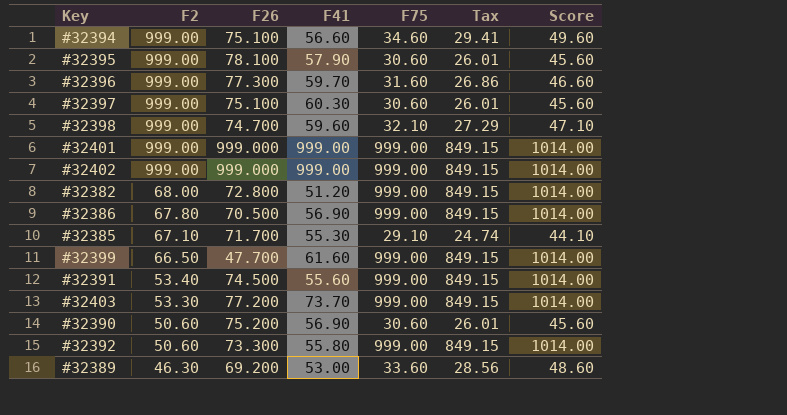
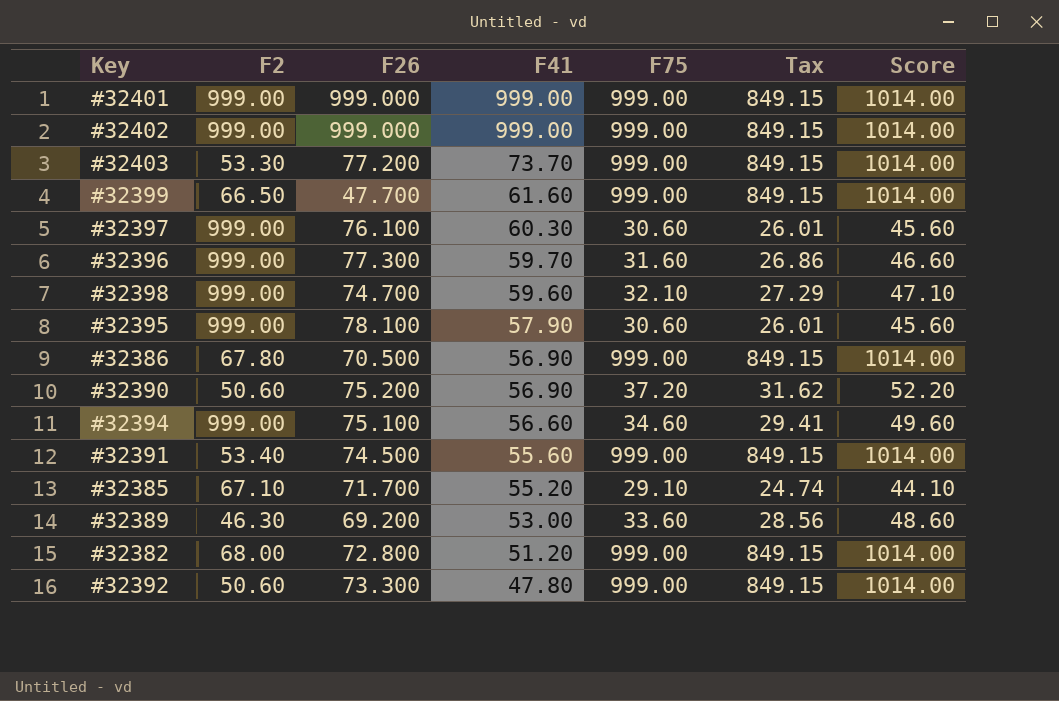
row order: F2 descending -> F41 descending
#32397 | F26: 75.100 -> 76.100
#32390 | F75: 30.60 -> 37.20
#32390 | Tax: 26.01 -> 31.62
#32390 | Score: 45.60 -> 52.20
#32385 | F41: 55.30 -> 55.20
#32392 | F41: 55.80 -> 47.80

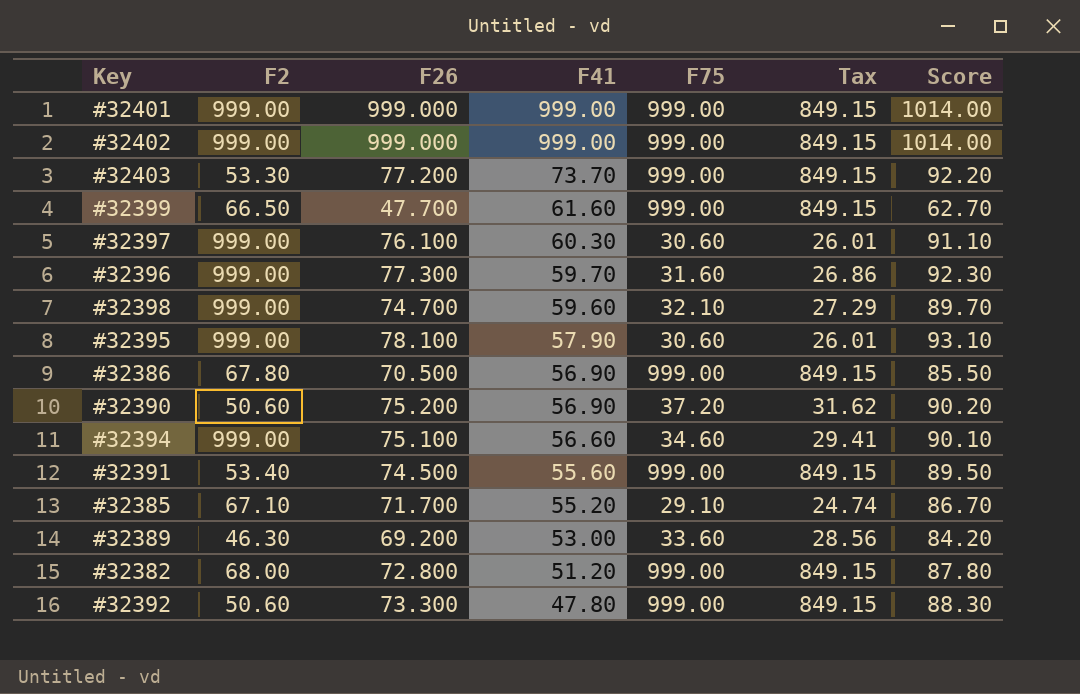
column Score | formula: [F75] + 15 -> [F26] + 15

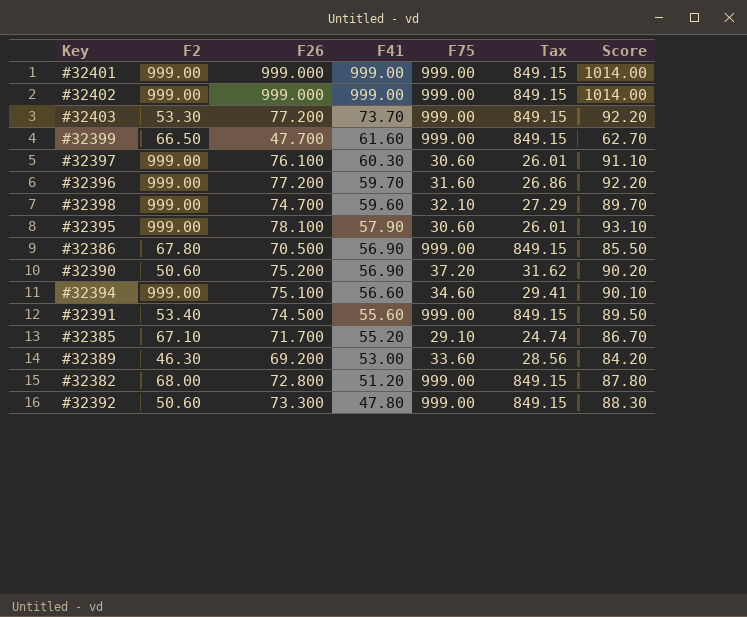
#32396 | F26: 77.300 -> 77.200
#32396 | Score: 92.30 -> 92.20

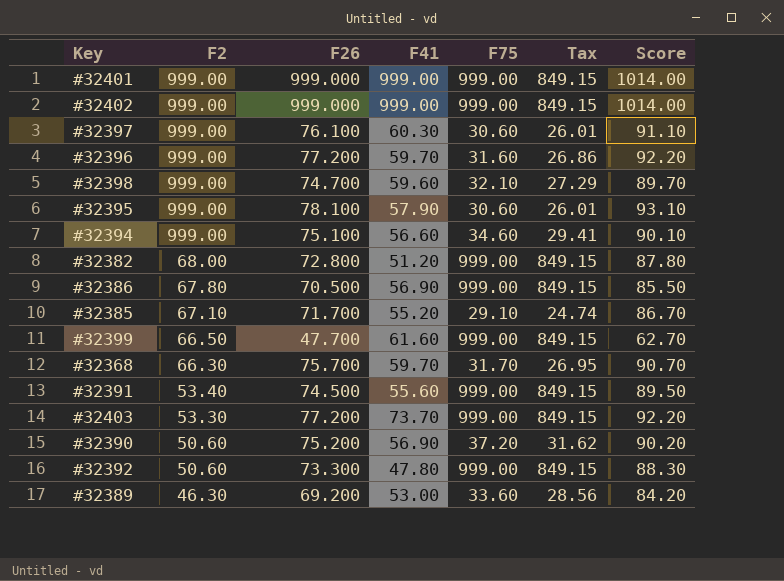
row order: F41 descending -> F2 descending
row #32368: none -> 66.30 | 75.700 | 59.70 | 31.70 | 26.95 | 90.70

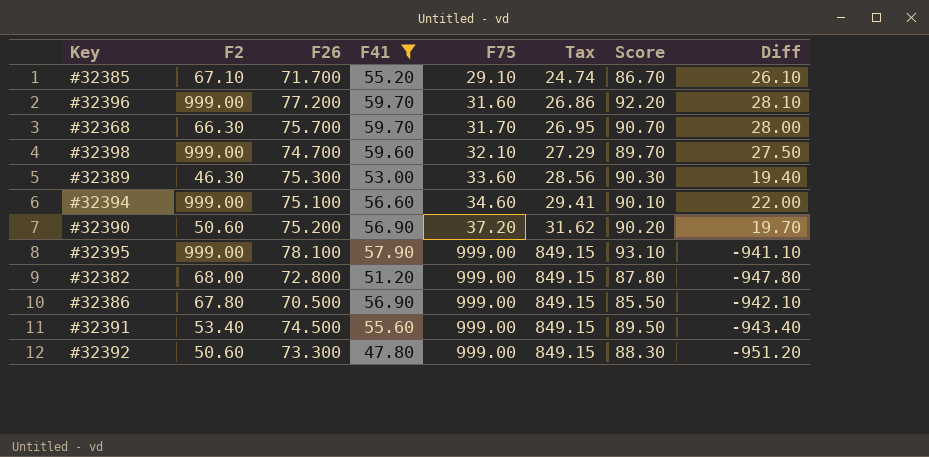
filter: none -> F41 <= 59.70
row order: F2 descending -> F75 ascending
column Diff | formula: none -> [F41] - [F75]
#32389 | F26: 69.200 -> 75.300
#32389 | Score: 84.20 -> 90.30
#32395 | F75: 30.60 -> 999.00
#32395 | Tax: 26.01 -> 849.15

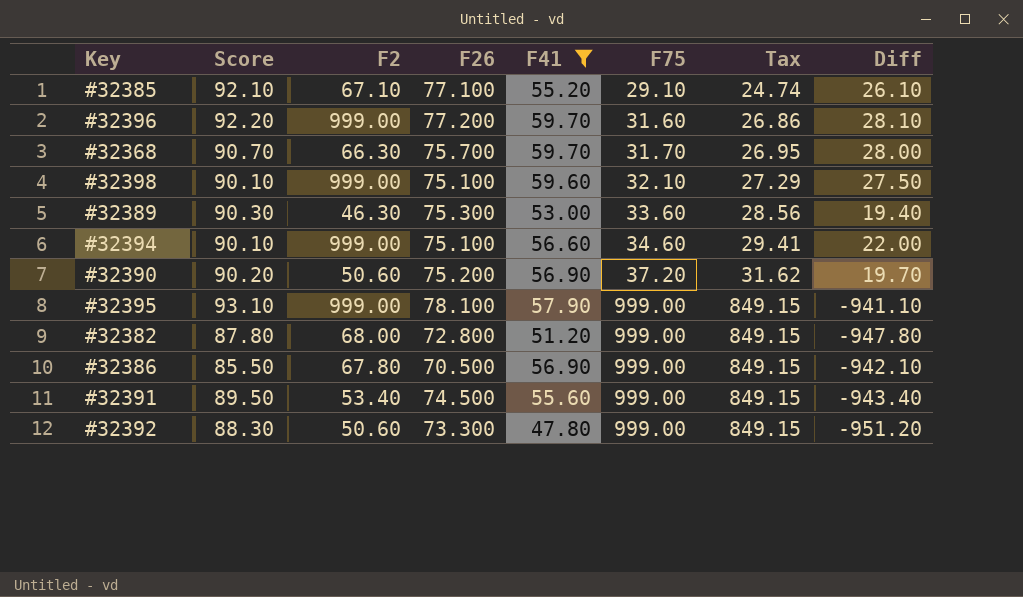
column Score | position: 7 -> 2
#32385 | Score: 86.70 -> 92.10
#32385 | F26: 71.700 -> 77.100
#32398 | Score: 89.70 -> 90.10
#32398 | F26: 74.700 -> 75.100

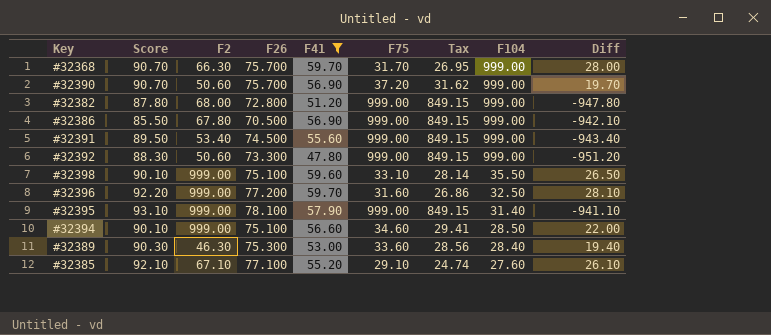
row order: F75 ascending -> F104 descending
column F104 | position: none -> 8
#32390 | Score: 90.20 -> 90.70
#32390 | F26: 75.200 -> 75.700
#32398 | F75: 32.10 -> 33.10
#32398 | Tax: 27.29 -> 28.14
#32398 | Diff: 27.50 -> 26.50

